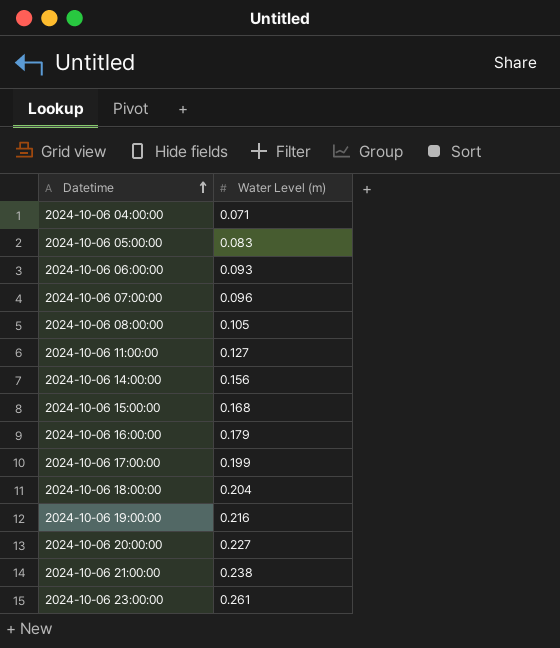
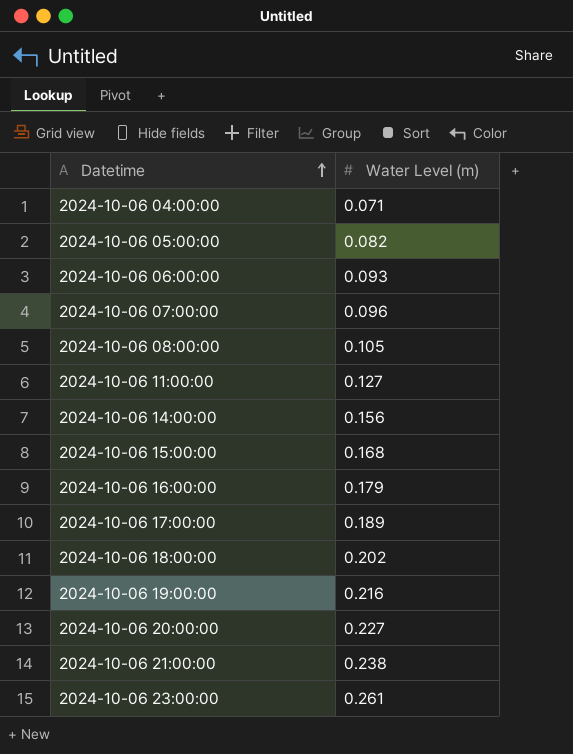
2024-10-06 05:00:00 | Water Level (m): 0.083 -> 0.082
2024-10-06 17:00:00 | Water Level (m): 0.199 -> 0.189
2024-10-06 18:00:00 | Water Level (m): 0.204 -> 0.202

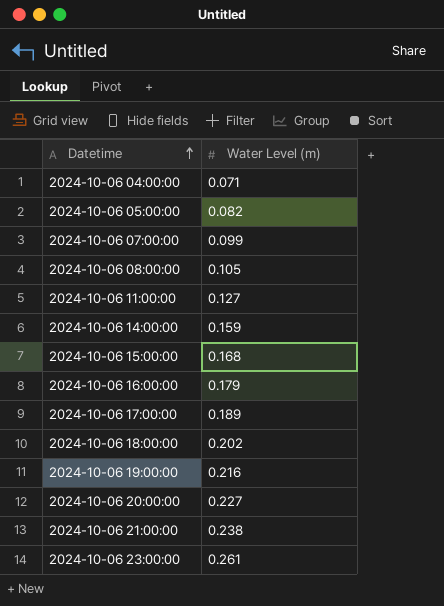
row 2024-10-06 06:00:00: 0.093 -> none
2024-10-06 07:00:00 | Water Level (m): 0.096 -> 0.099
2024-10-06 14:00:00 | Water Level (m): 0.156 -> 0.159

